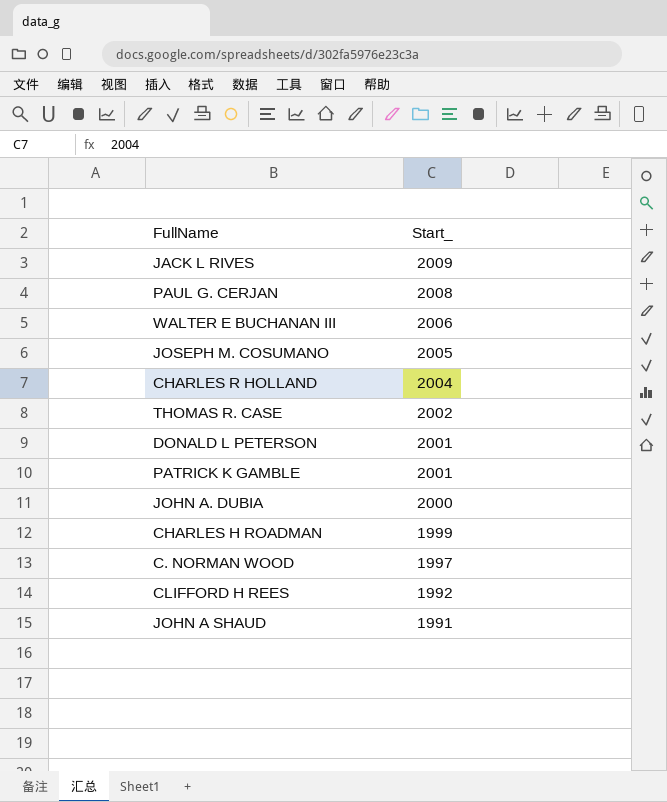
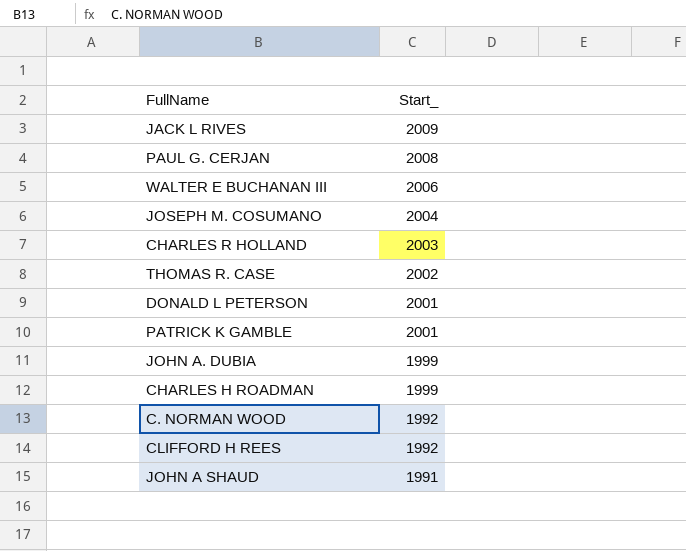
JOSEPH M. COSUMANO | Start_: 2005 -> 2004
CHARLES R HOLLAND | Start_: 2004 -> 2003
JOHN A. DUBIA | Start_: 2000 -> 1999
C. NORMAN WOOD | Start_: 1997 -> 1992

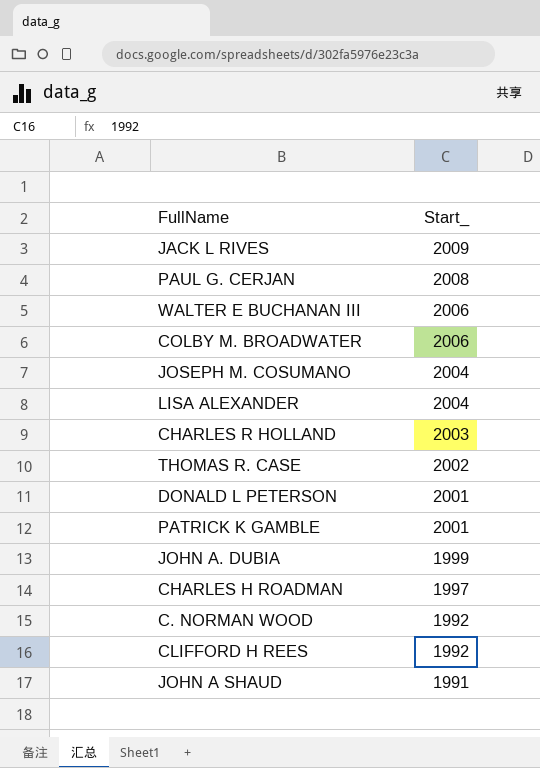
row COLBY M. BROADWATER: none -> 2006
row LISA ALEXANDER: none -> 2004
CHARLES H ROADMAN | Start_: 1999 -> 1997

